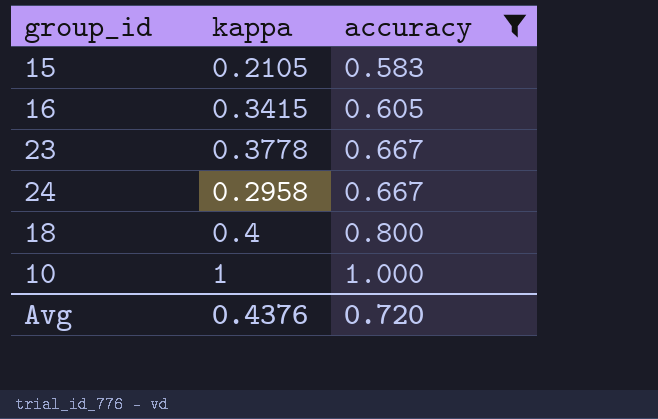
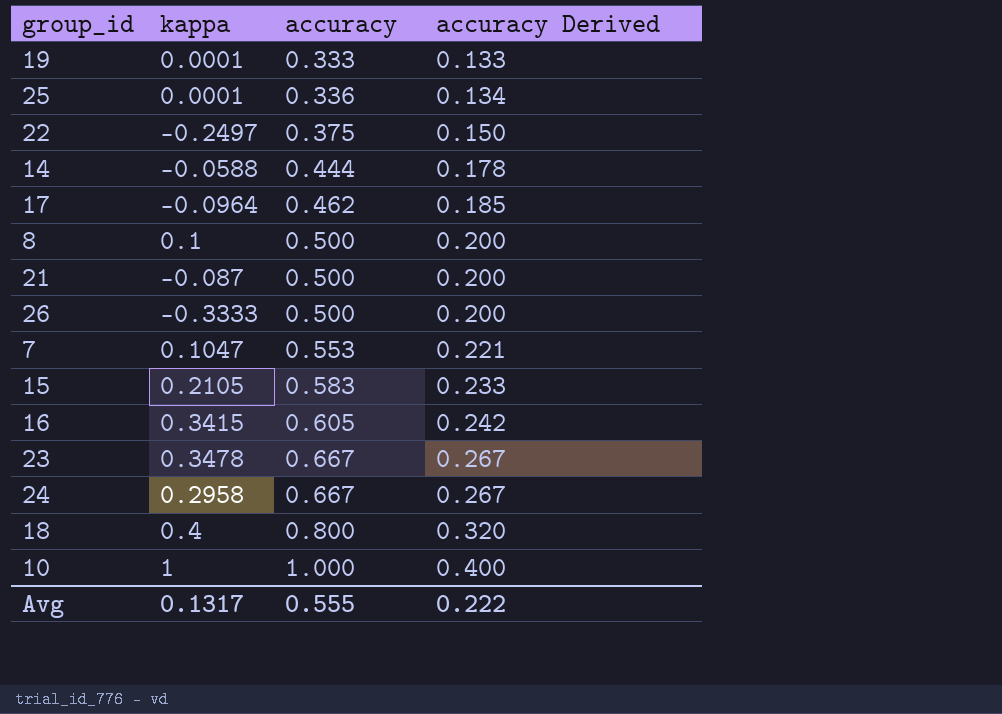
filter: accuracy >= 0.583 -> none
column accuracy Derived | formula: none -> [accuracy] * 0.4
23 | kappa: 0.3778 -> 0.3478
Avg | kappa: 0.4376 -> 0.1317
Avg | accuracy: 0.720 -> 0.555

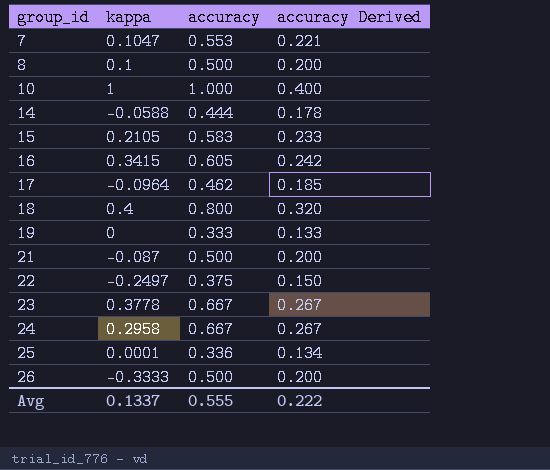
row order: accuracy ascending -> group_id ascending
19 | kappa: 0.0001 -> 0
23 | kappa: 0.3478 -> 0.3778
Avg | kappa: 0.1317 -> 0.1337

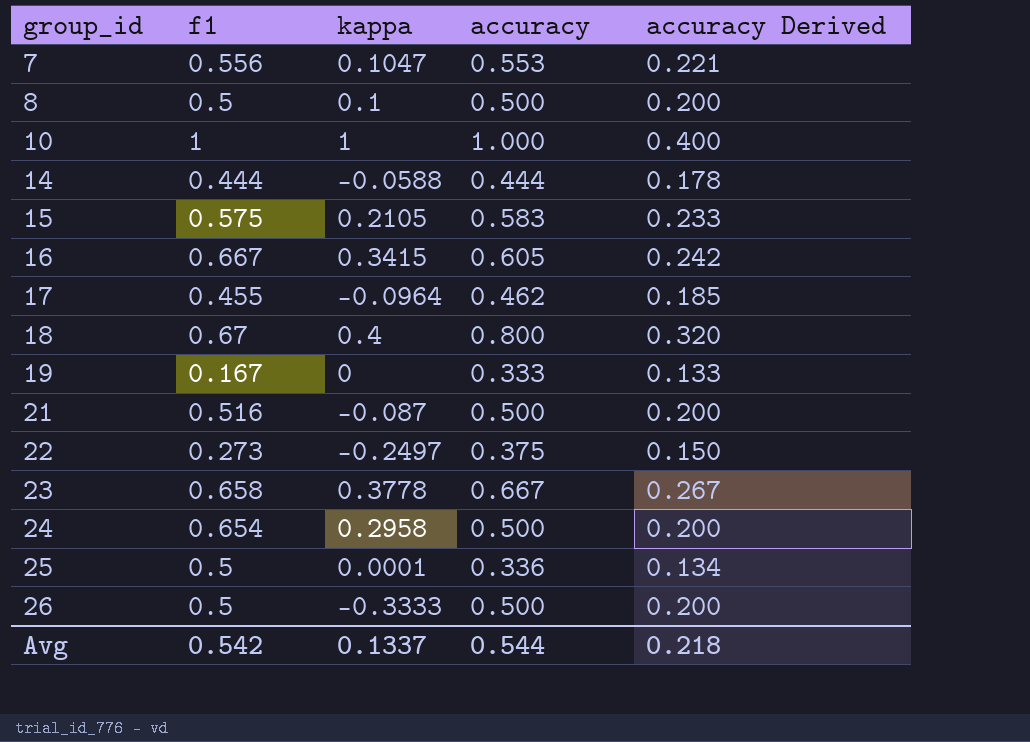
column f1 | position: none -> 2
24 | accuracy: 0.667 -> 0.500
24 | accuracy Derived: 0.267 -> 0.200
Avg | accuracy: 0.555 -> 0.544
Avg | accuracy Derived: 0.222 -> 0.218

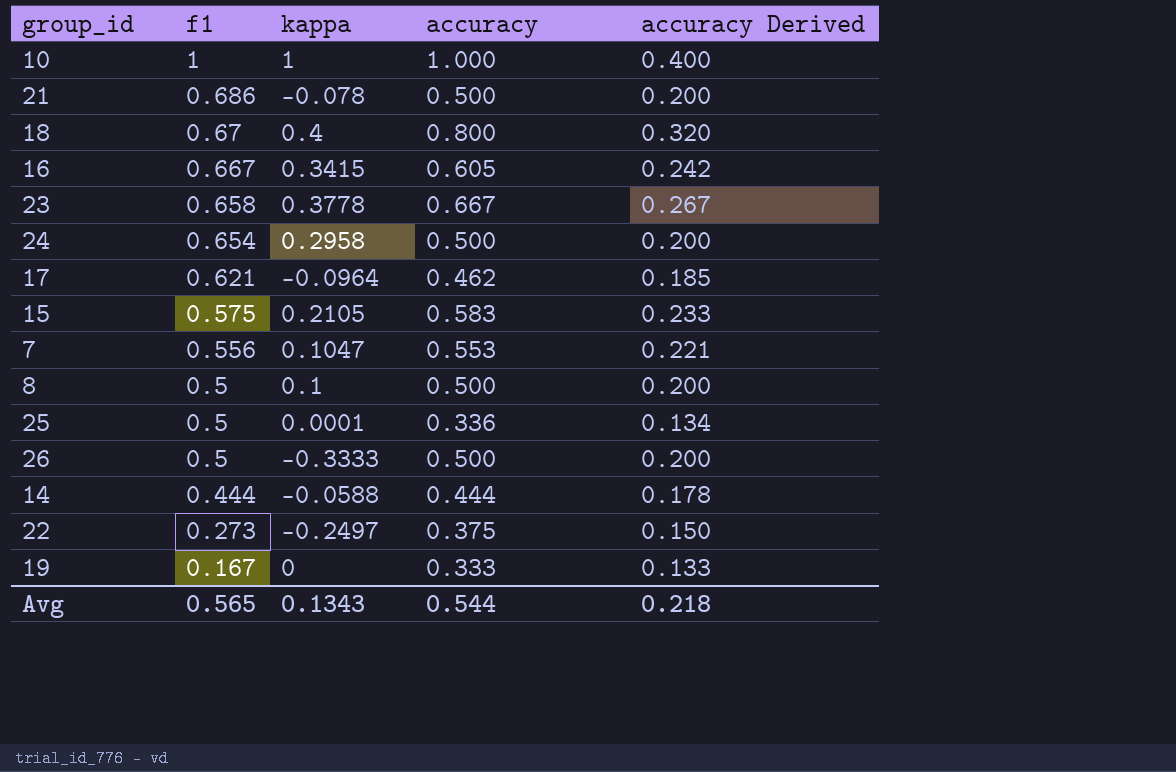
row order: group_id ascending -> f1 descending
21 | f1: 0.516 -> 0.686
21 | kappa: -0.087 -> -0.078
17 | f1: 0.455 -> 0.621
Avg | f1: 0.542 -> 0.565
Avg | kappa: 0.1337 -> 0.1343

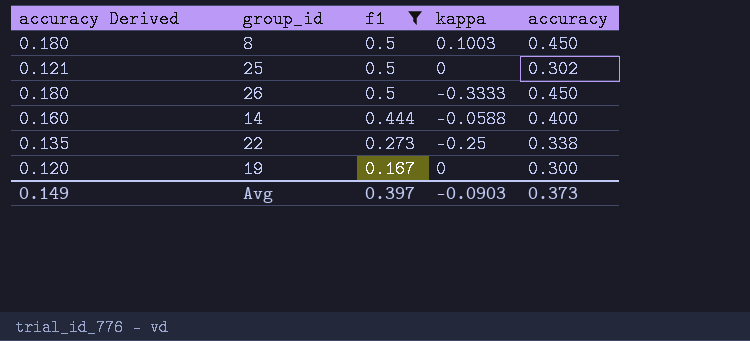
filter: none -> f1 <= 0.5
column accuracy Derived | position: 5 -> 1
8 | accuracy Derived: 0.200 -> 0.180
8 | kappa: 0.1 -> 0.1003
8 | accuracy: 0.500 -> 0.450
25 | accuracy Derived: 0.134 -> 0.121
25 | kappa: 0.0001 -> 0
25 | accuracy: 0.336 -> 0.302
26 | accuracy Derived: 0.200 -> 0.180
26 | accuracy: 0.500 -> 0.450
14 | accuracy Derived: 0.178 -> 0.160
14 | accuracy: 0.444 -> 0.400
22 | accuracy Derived: 0.150 -> 0.135
22 | kappa: -0.2497 -> -0.25
22 | accuracy: 0.375 -> 0.338
19 | accuracy Derived: 0.133 -> 0.120
19 | accuracy: 0.333 -> 0.300
Avg | accuracy Derived: 0.218 -> 0.149
Avg | f1: 0.565 -> 0.397
Avg | kappa: 0.1343 -> -0.0903
Avg | accuracy: 0.544 -> 0.373

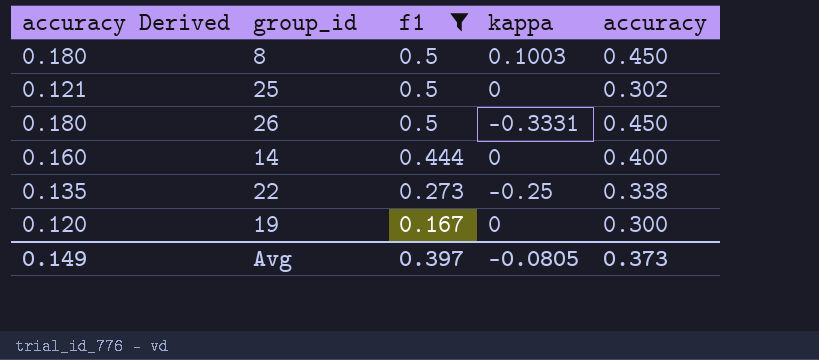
26 | kappa: -0.3333 -> -0.3331
14 | kappa: -0.0588 -> 0
Avg | kappa: -0.0903 -> -0.0805

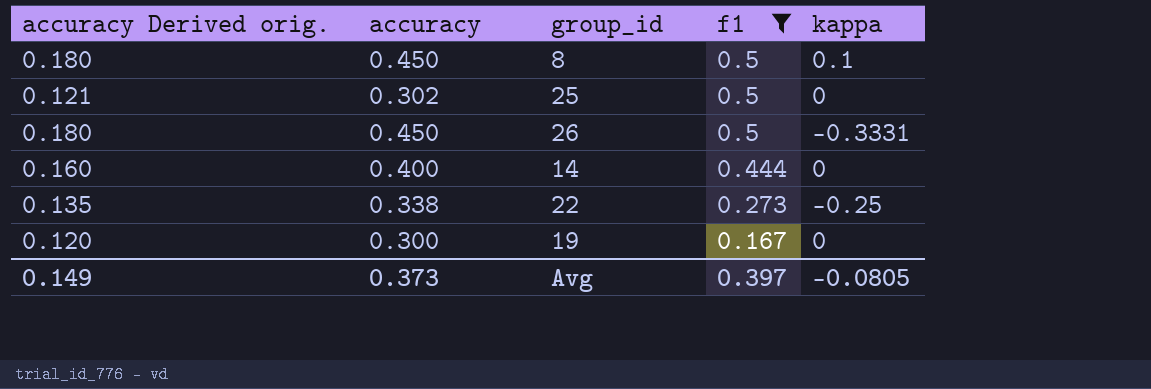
column name: accuracy Derived -> accuracy Derived orig.
column accuracy | position: 5 -> 2
8 | kappa: 0.1003 -> 0.1

